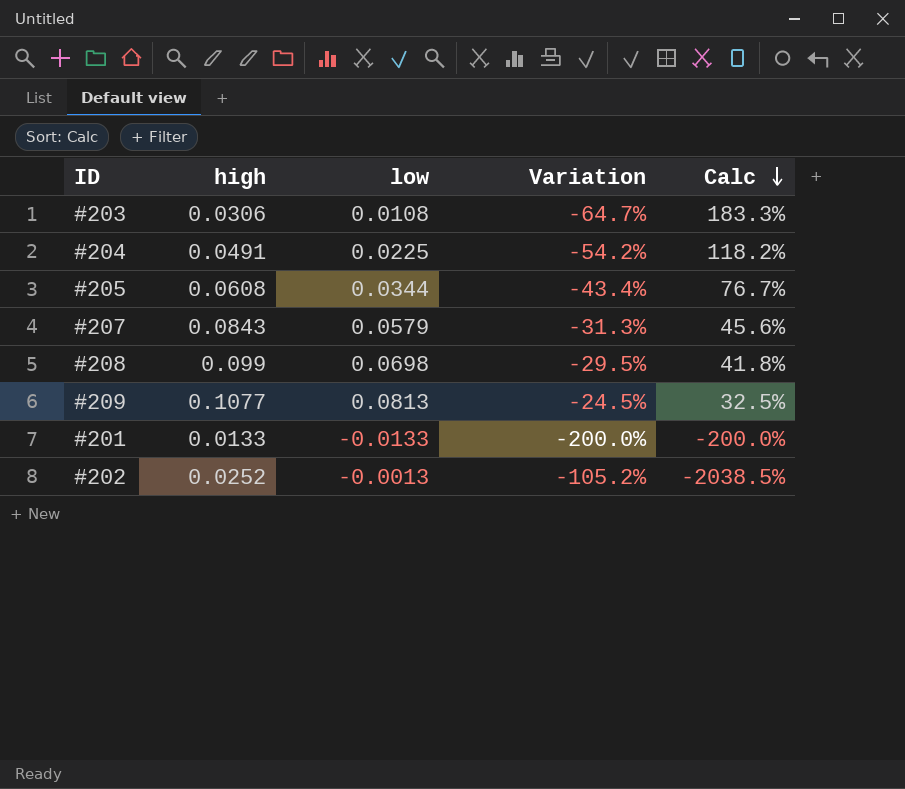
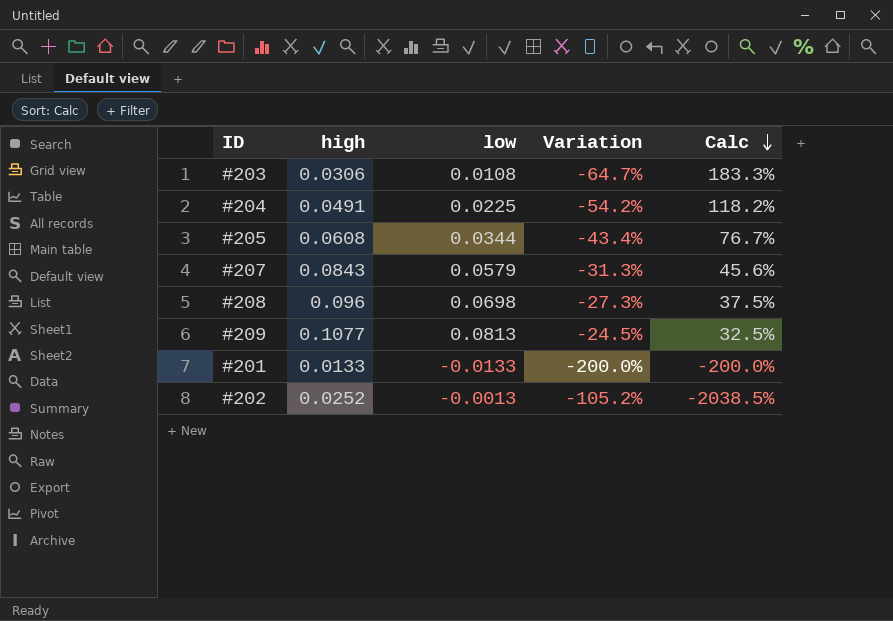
#208 | high: 0.099 -> 0.096
#208 | Variation: -29.5% -> -27.3%
#208 | Calc: 41.8% -> 37.5%

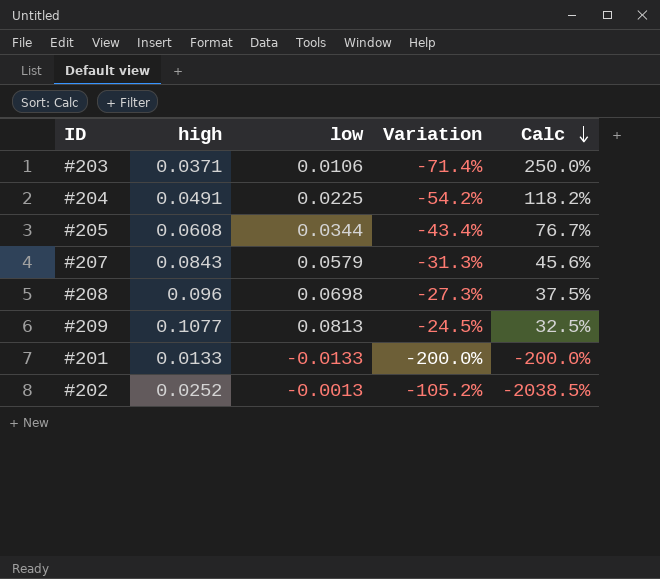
#203 | high: 0.0306 -> 0.0371
#203 | low: 0.0108 -> 0.0106
#203 | Variation: -64.7% -> -71.4%
#203 | Calc: 183.3% -> 250.0%

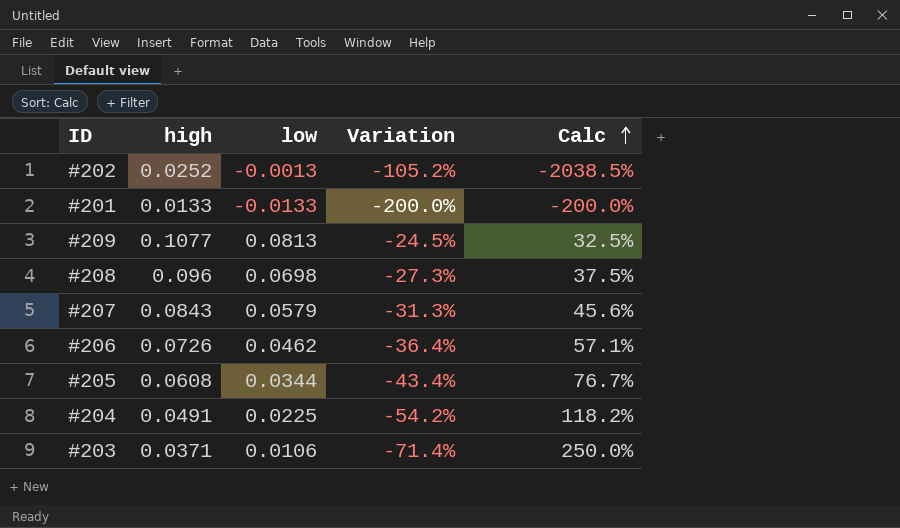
row order: Calc descending -> Calc ascending
row #206: none -> 0.0726 | 0.0462 | -36.4% | 57.1%

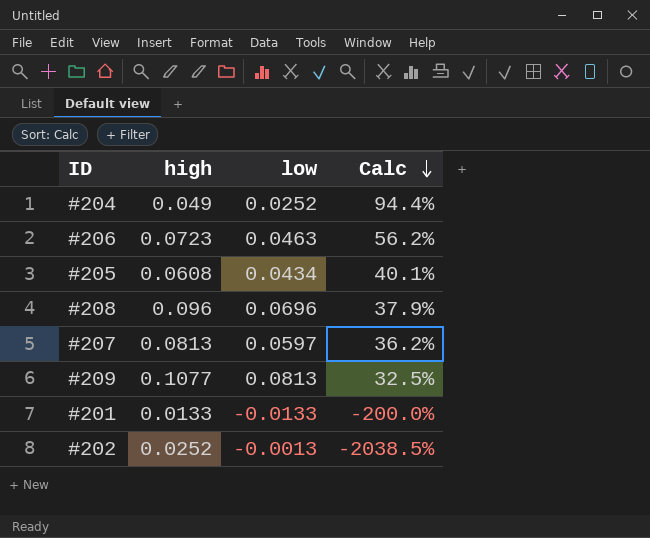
row order: Calc ascending -> Calc descending
column Variation | formula: ([low] - [high]) / [high] -> none
row #203: 0.0371 | 0.0106 | -71.4% | 250.0% -> none
#204 | high: 0.0491 -> 0.049
#204 | low: 0.0225 -> 0.0252
#204 | Calc: 118.2% -> 94.4%
#206 | high: 0.0726 -> 0.0723
#206 | low: 0.0462 -> 0.0463
#206 | Calc: 57.1% -> 56.2%
#205 | low: 0.0344 -> 0.0434
#205 | Calc: 76.7% -> 40.1%
#208 | low: 0.0698 -> 0.0696
#208 | Calc: 37.5% -> 37.9%
#207 | high: 0.0843 -> 0.0813
#207 | low: 0.0579 -> 0.0597
#207 | Calc: 45.6% -> 36.2%

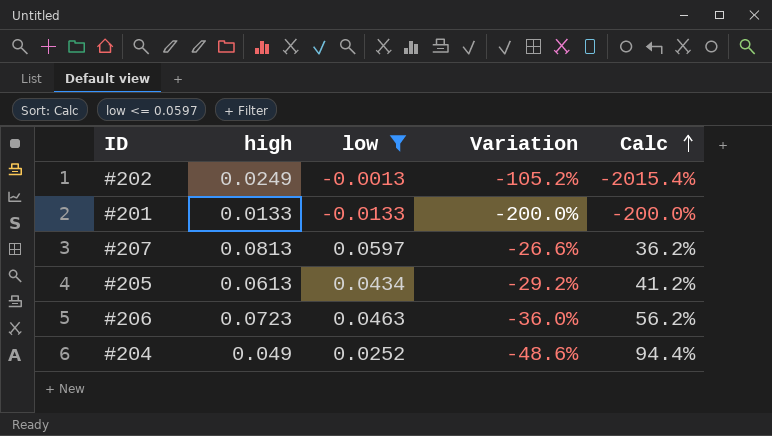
filter: none -> low <= 0.0597
row order: Calc descending -> Calc ascending
column Variation | formula: none -> ([low] - [high]) / [high]
#202 | high: 0.0252 -> 0.0249
#202 | Calc: -2038.5% -> -2015.4%
#205 | high: 0.0608 -> 0.0613
#205 | Calc: 40.1% -> 41.2%

